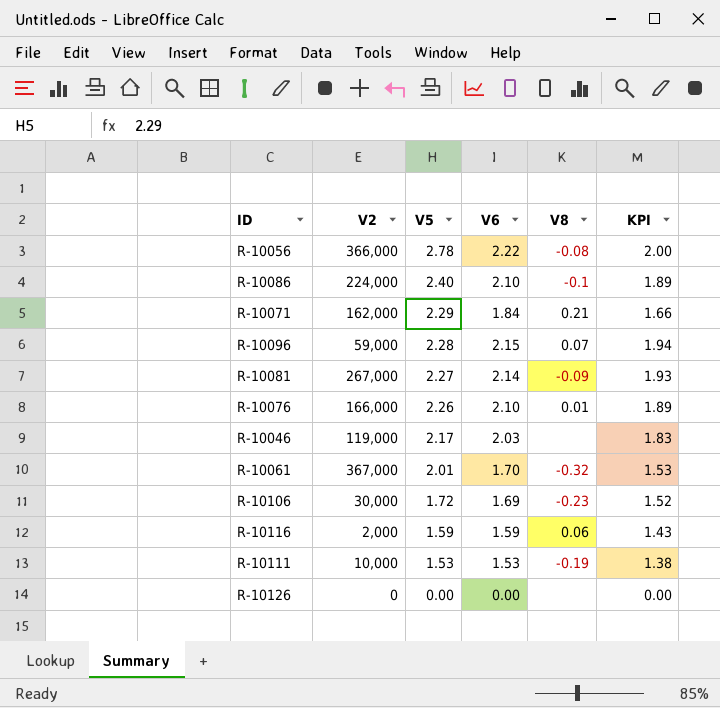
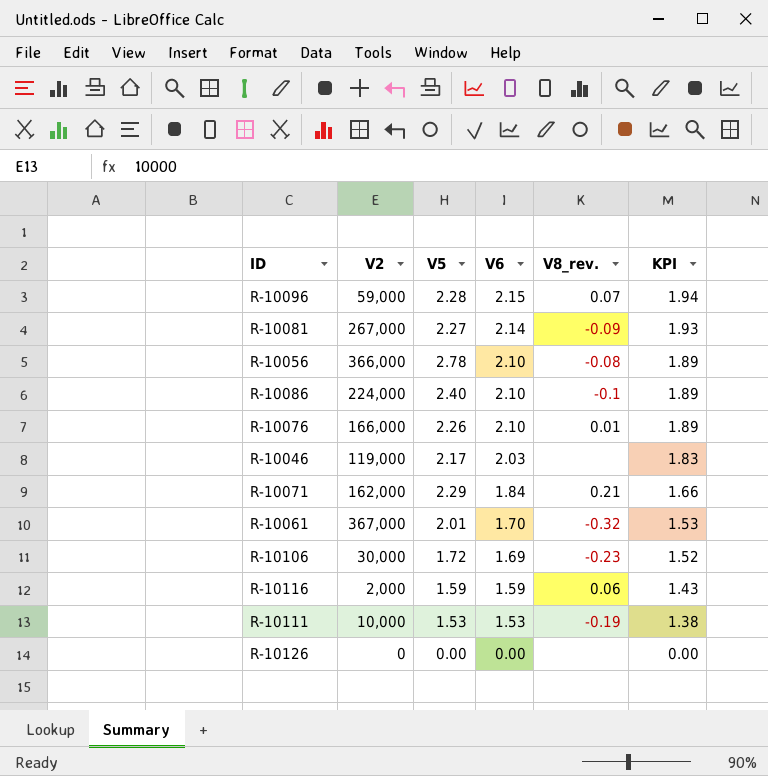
row order: V5 descending -> V6 descending
column name: V8 -> V8_rev.
R-10056 | V6: 2.22 -> 2.10
R-10056 | KPI: 2.00 -> 1.89

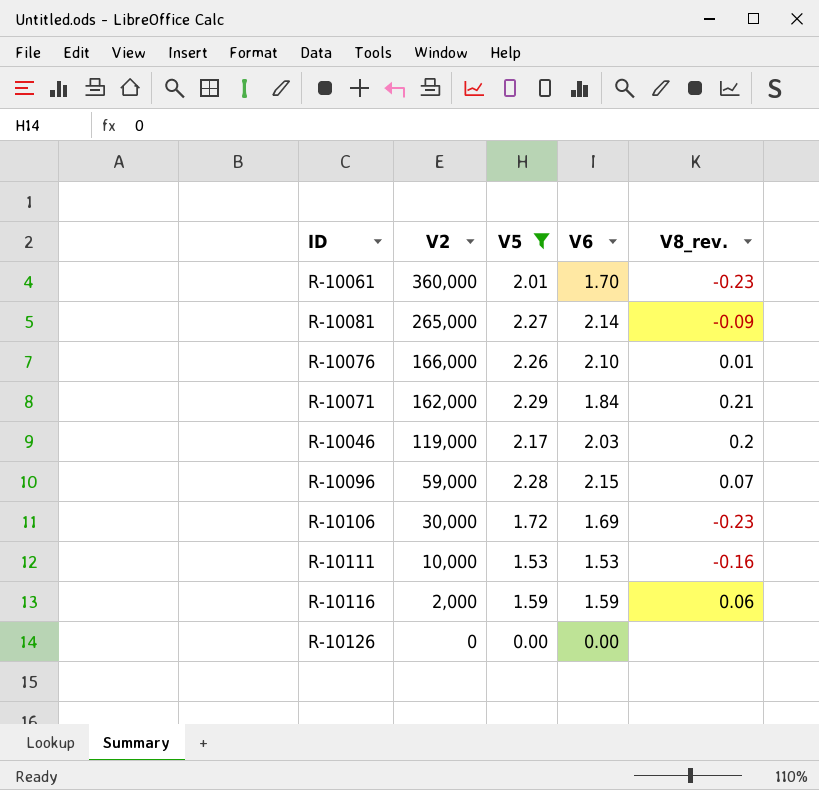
filter: none -> V5 <= 2.29
row order: V6 descending -> V2 descending
column KPI | formula: [V6] * 0.9 -> none
R-10061 | V2: 367,000 -> 360,000
R-10061 | V8_rev.: -0.32 -> -0.23
R-10081 | V2: 267,000 -> 265,000
R-10046 | V8_rev.: none -> 0.2
R-10111 | V8_rev.: -0.19 -> -0.16

